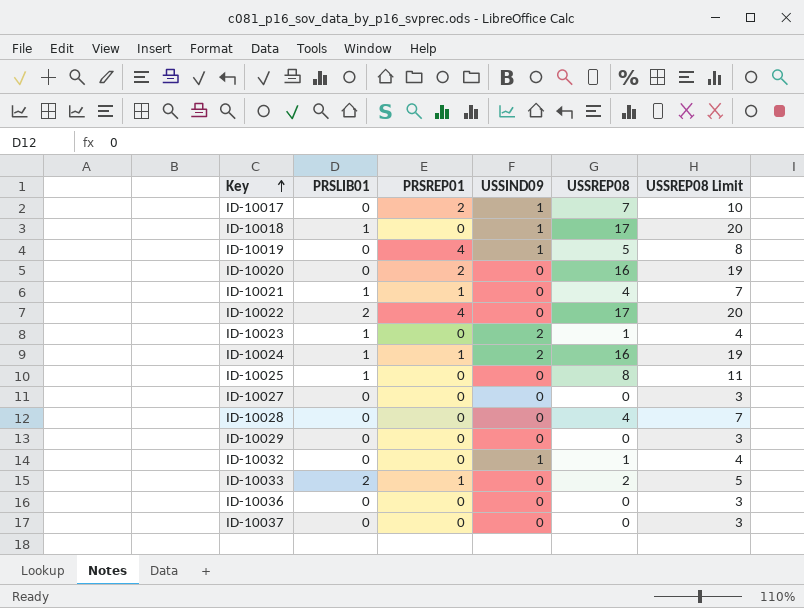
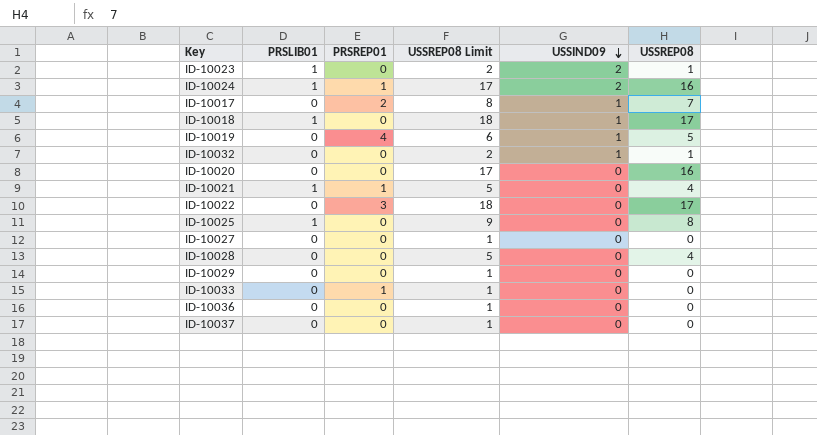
row order: Key ascending -> USSIND09 descending
column USSREP08 Limit | formula: [USSREP08] + 3 -> [USSREP08] + 1
column USSREP08 Limit | position: 6 -> 4
ID-10020 | PRSREP01: 2 -> 0
ID-10022 | PRSLIB01: 2 -> 0
ID-10022 | PRSREP01: 4 -> 3
ID-10033 | PRSLIB01: 2 -> 0
ID-10033 | USSREP08: 2 -> 0

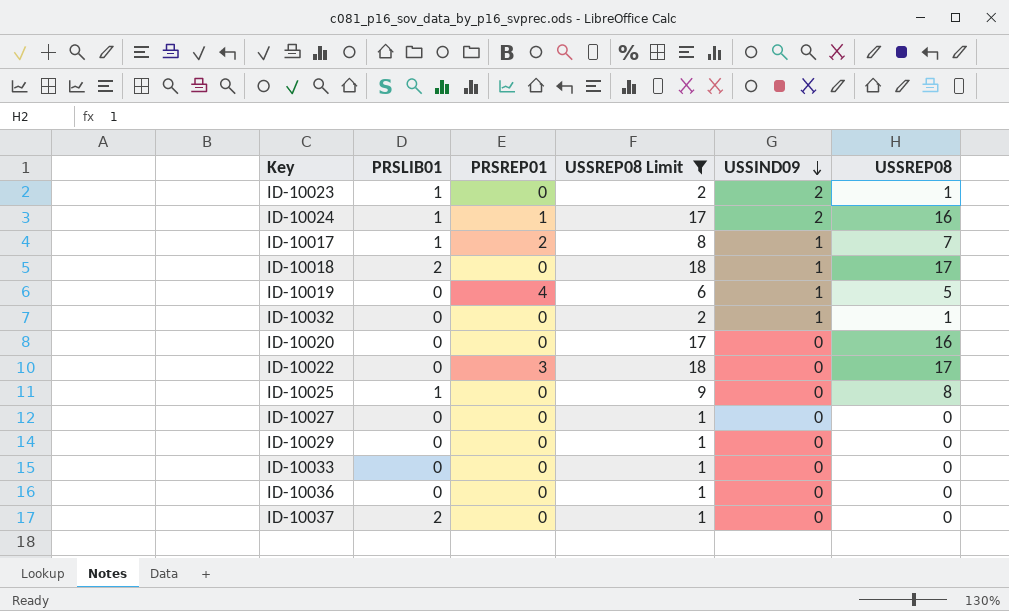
filter: none -> USSREP08 Limit != 5
ID-10017 | PRSLIB01: 0 -> 1
ID-10018 | PRSLIB01: 1 -> 2
ID-10033 | PRSREP01: 1 -> 0
ID-10037 | PRSLIB01: 0 -> 2

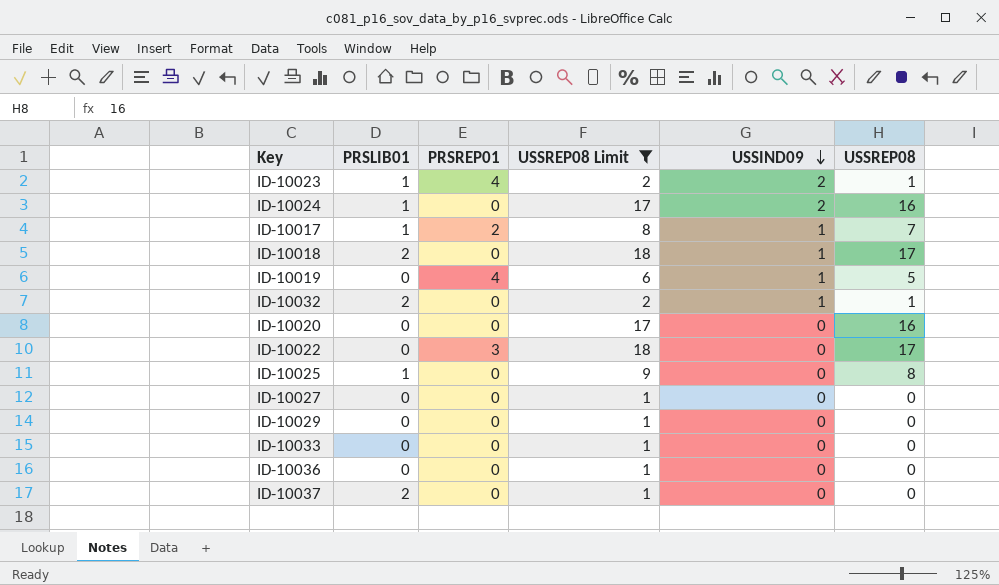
ID-10023 | PRSREP01: 0 -> 4
ID-10024 | PRSREP01: 1 -> 0
ID-10032 | PRSLIB01: 0 -> 2

